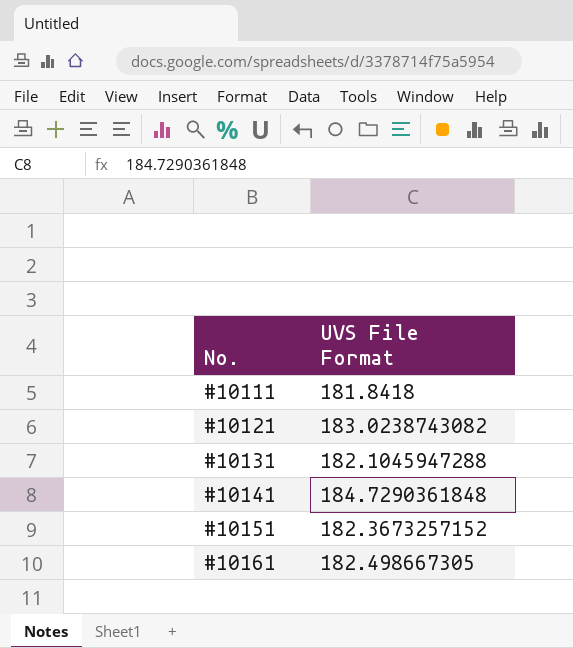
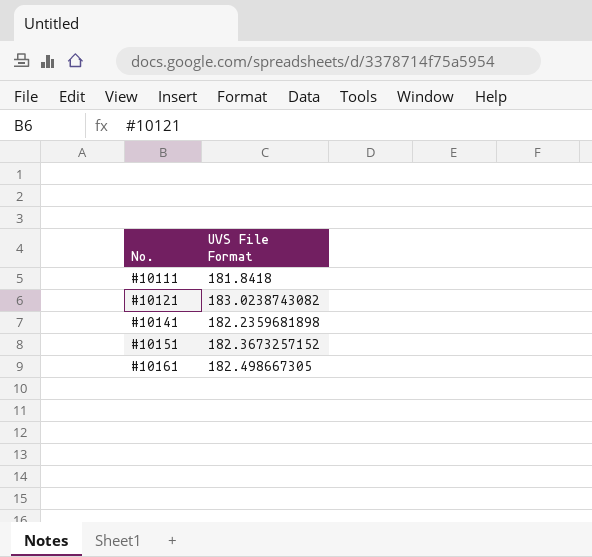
row #10131: 182.1045947288 -> none
#10141 | UVS File Format: 184.7290361848 -> 182.2359681898

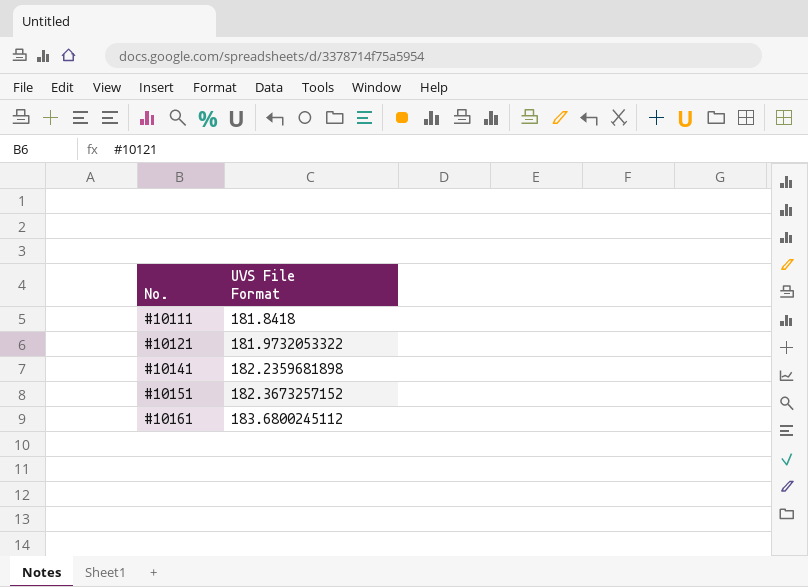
#10121 | UVS File Format: 183.0238743082 -> 181.9732053322
#10161 | UVS File Format: 182.498667305 -> 183.6800245112

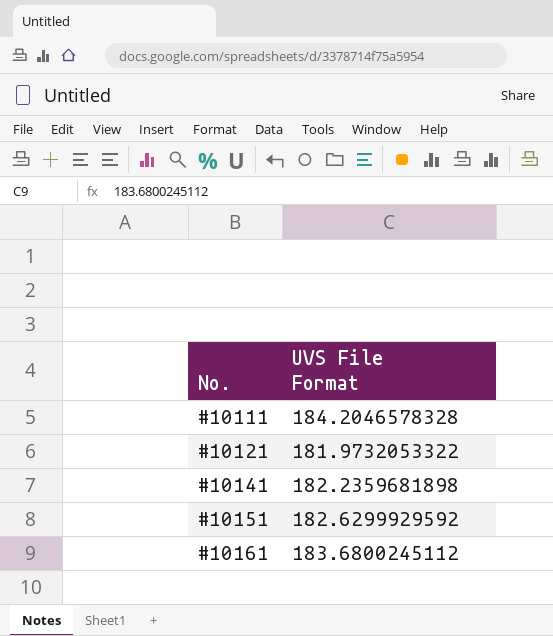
#10111 | UVS File Format: 181.8418 -> 184.2046578328
#10151 | UVS File Format: 182.3673257152 -> 182.6299929592

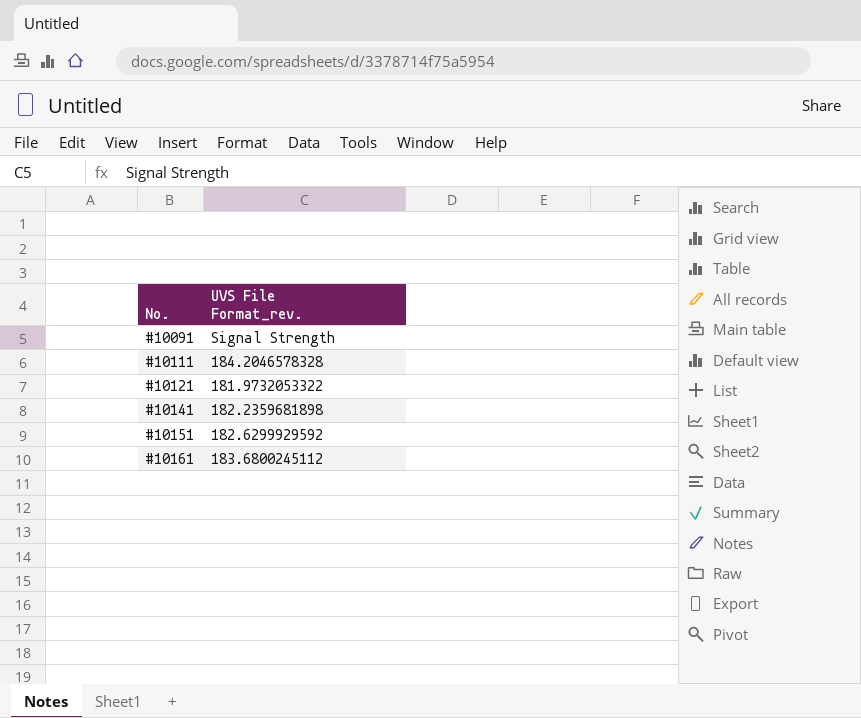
column name: UVS File Format -> UVS File Format_rev.
row #10091: none -> Signal Strength

